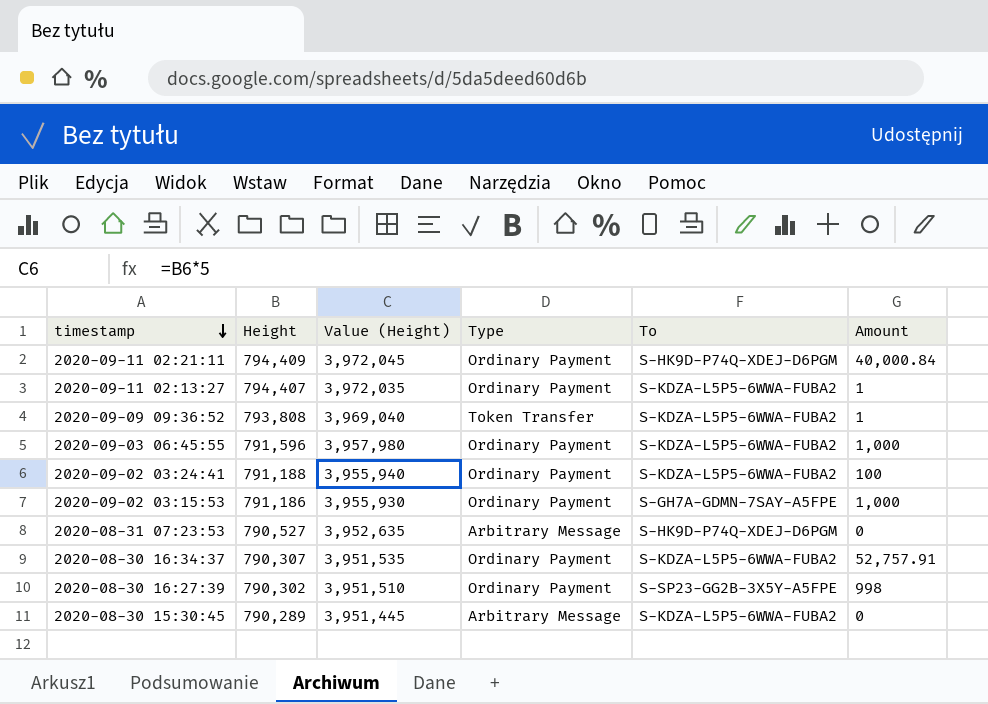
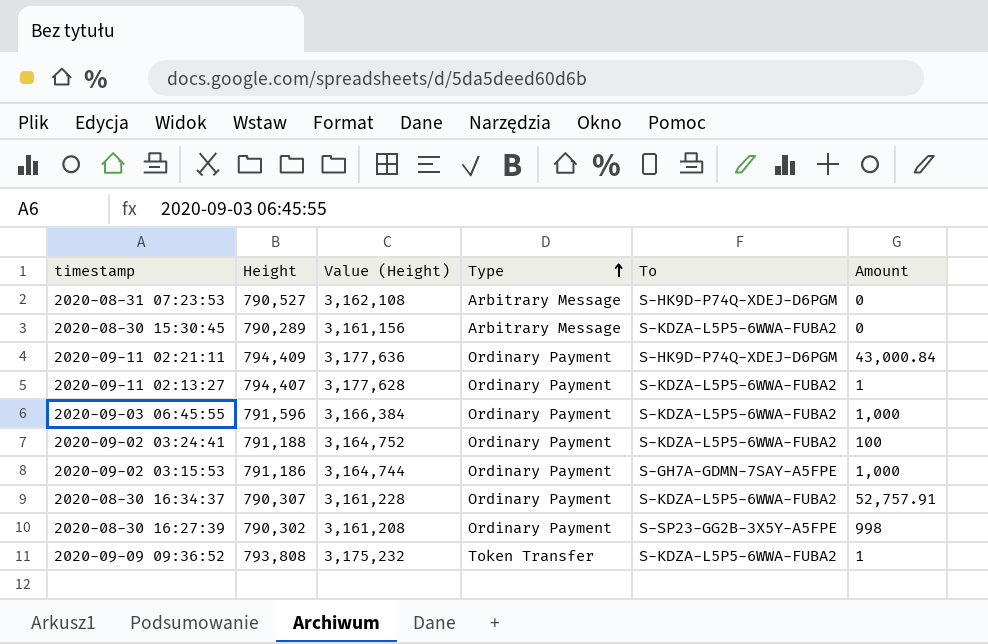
row order: timestamp descending -> Type ascending
column Value (Height) | formula: [Height] * 5 -> [Height] * 4
2020-09-11 02:21:11 | Amount: 40,000.84 -> 43,000.84

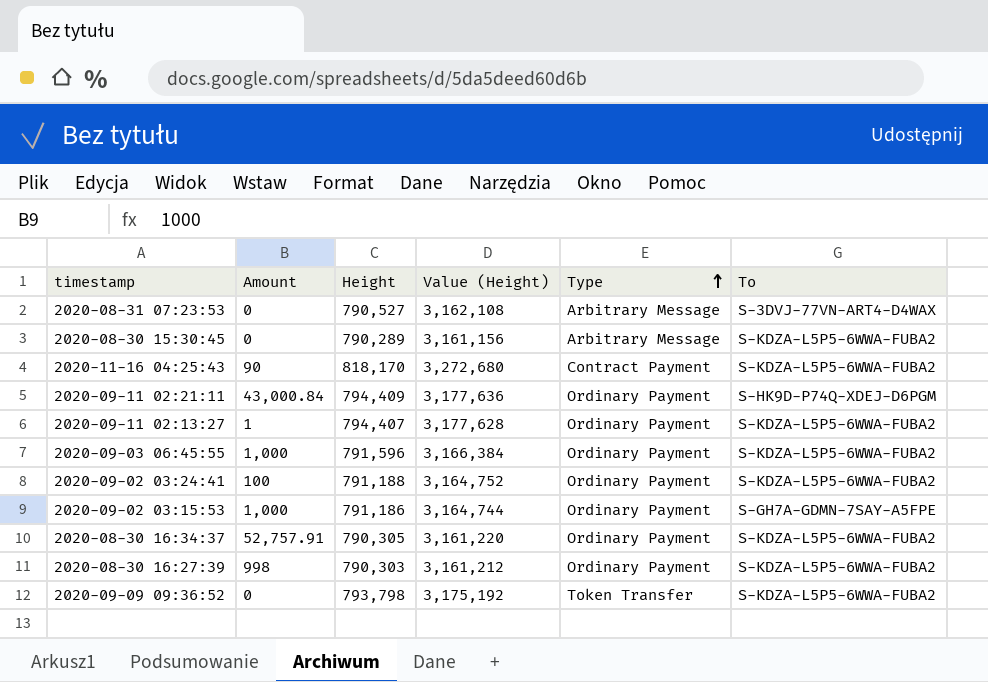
column Amount | position: 6 -> 2
2020-08-31 07:23:53 | To: S-HK9D-P74Q-XDEJ-D6PGM -> S-3DVJ-77VN-ART4-D4WAX
row 2020-11-16 04:25:43: none -> 90 | 818,170 | 3,272,680 | Contract Payment | S-KDZA-L5P5-6WWA-FUBA2
2020-08-30 16:34:37 | Height: 790,307 -> 790,305
2020-08-30 16:34:37 | Value (Height): 3,161,228 -> 3,161,220
2020-08-30 16:27:39 | Height: 790,302 -> 790,303
2020-08-30 16:27:39 | Value (Height): 3,161,208 -> 3,161,212
2020-08-30 16:27:39 | To: S-SP23-GG2B-3X5Y-A5FPE -> S-KDZA-L5P5-6WWA-FUBA2
2020-09-09 09:36:52 | Amount: 1 -> 0
2020-09-09 09:36:52 | Height: 793,808 -> 793,798
2020-09-09 09:36:52 | Value (Height): 3,175,232 -> 3,175,192

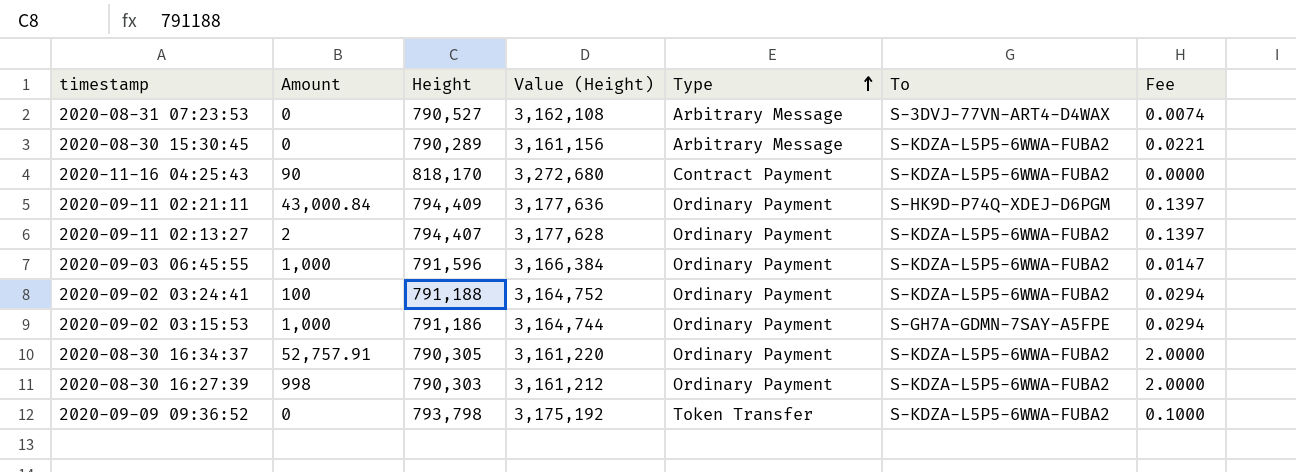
column Fee | position: none -> 7
2020-09-11 02:13:27 | Amount: 1 -> 2

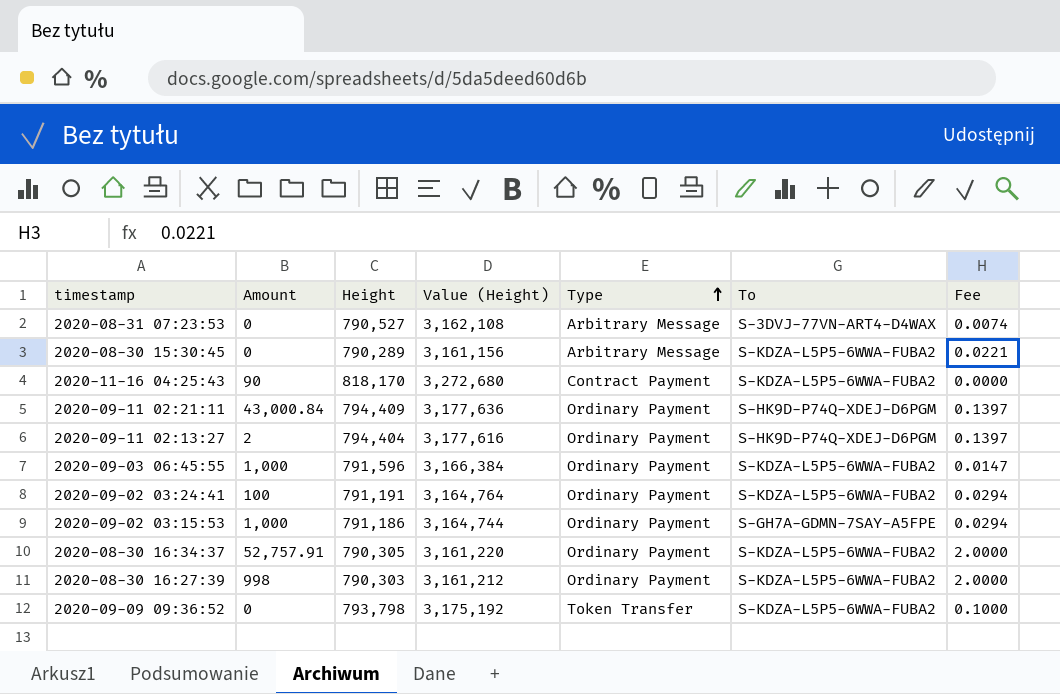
2020-09-11 02:13:27 | Height: 794,407 -> 794,404
2020-09-11 02:13:27 | Value (Height): 3,177,628 -> 3,177,616
2020-09-11 02:13:27 | To: S-KDZA-L5P5-6WWA-FUBA2 -> S-HK9D-P74Q-XDEJ-D6PGM
2020-09-02 03:24:41 | Height: 791,188 -> 791,191
2020-09-02 03:24:41 | Value (Height): 3,164,752 -> 3,164,764

